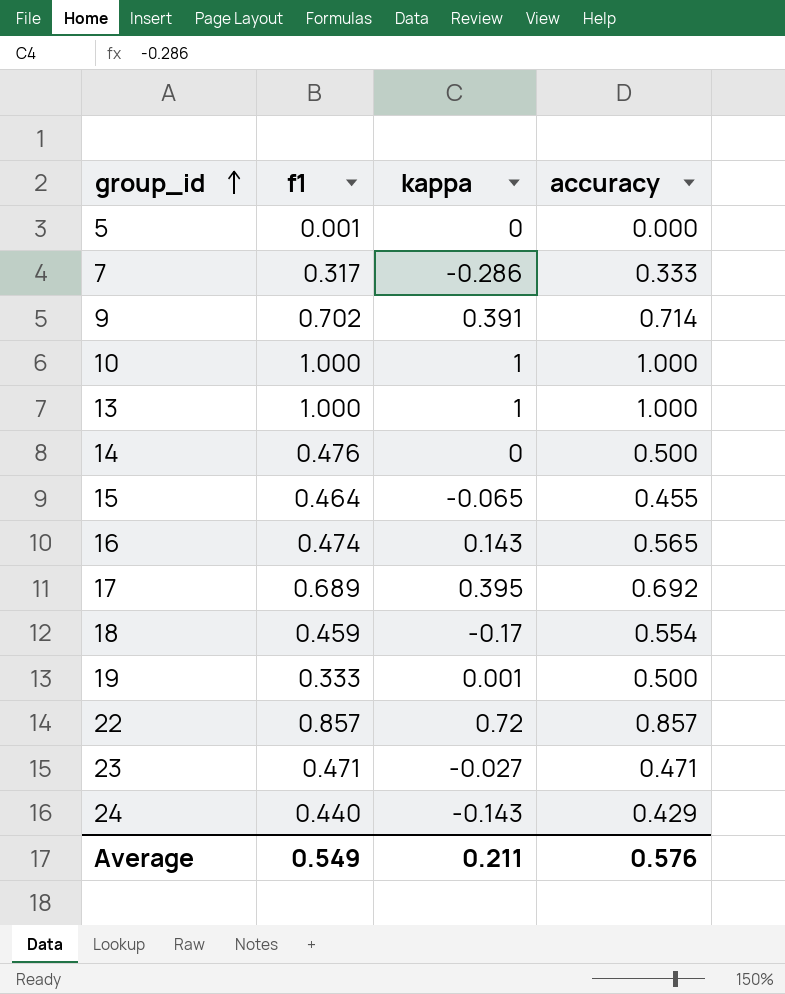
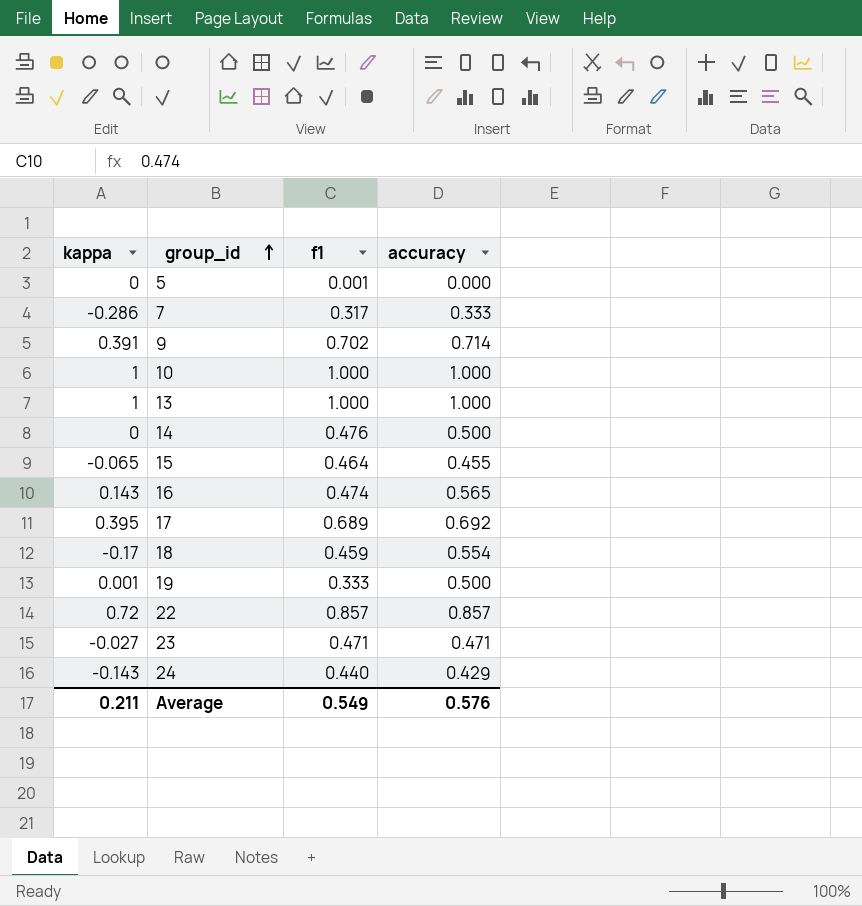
column kappa | position: 3 -> 1

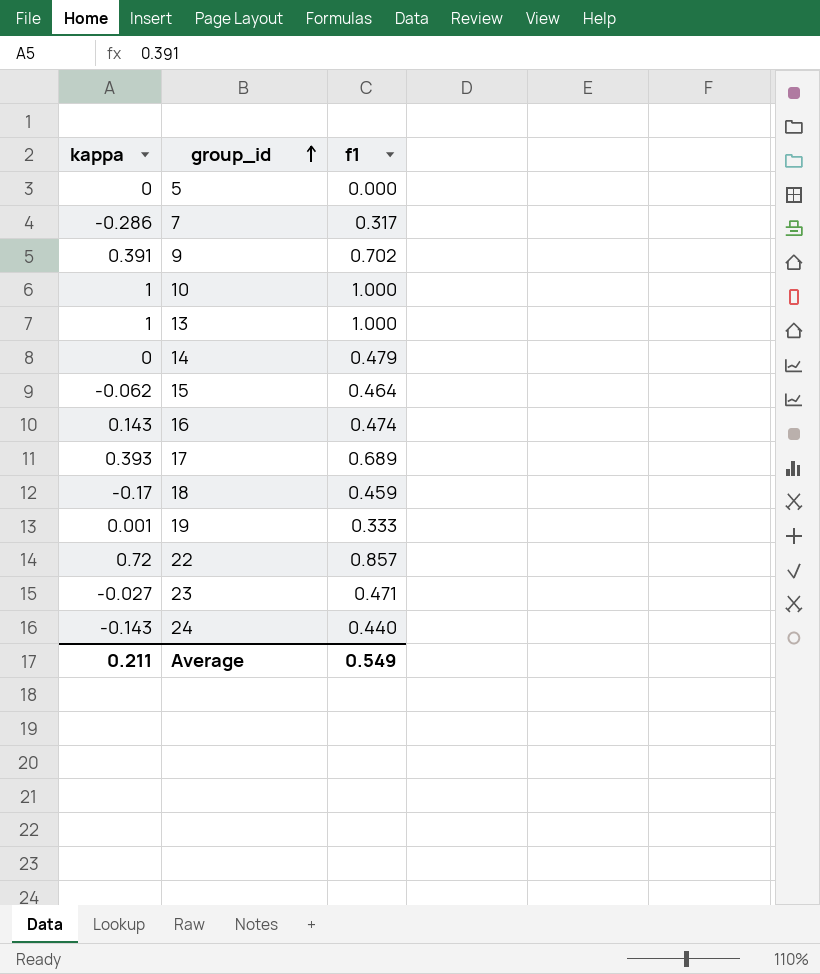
column accuracy | position: 4 -> none
5 | f1: 0.001 -> 0.000
14 | f1: 0.476 -> 0.479
15 | kappa: -0.065 -> -0.062
17 | kappa: 0.395 -> 0.393

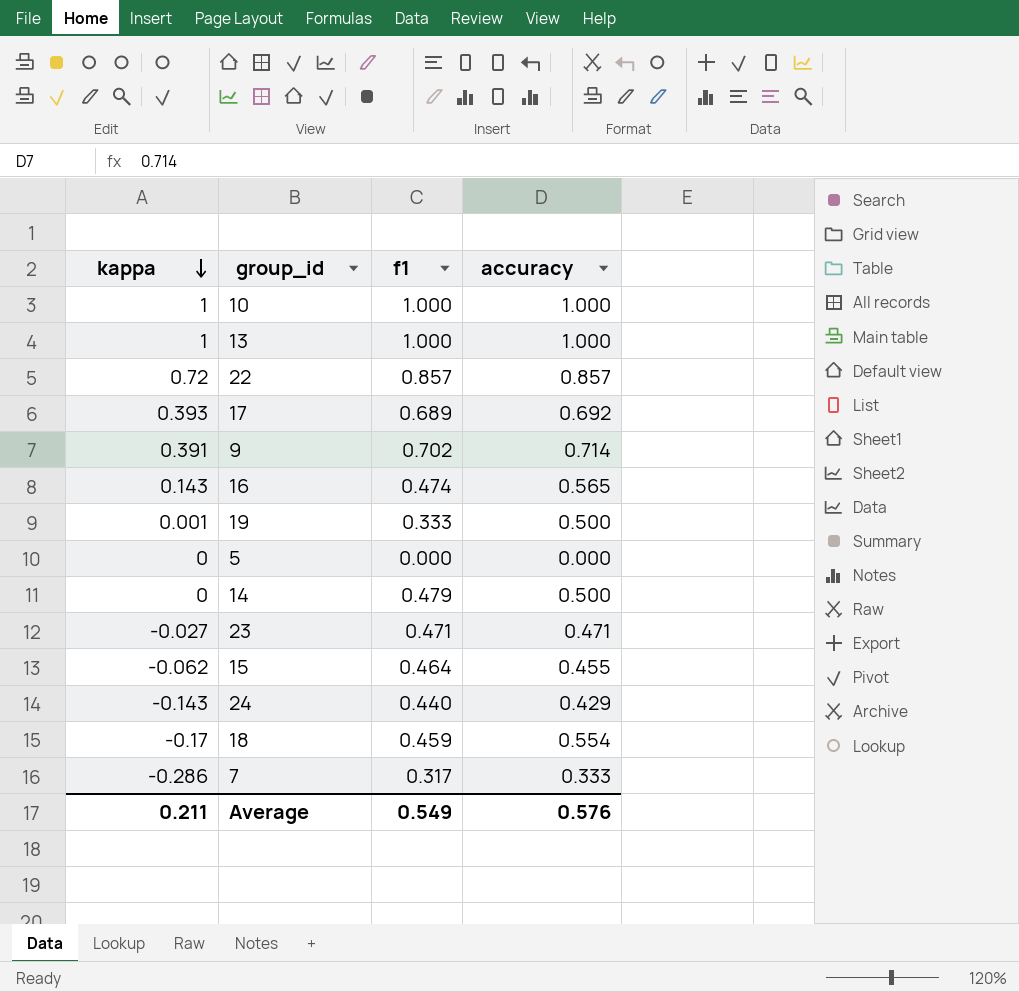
row order: group_id ascending -> kappa descending
column accuracy | position: none -> 4

